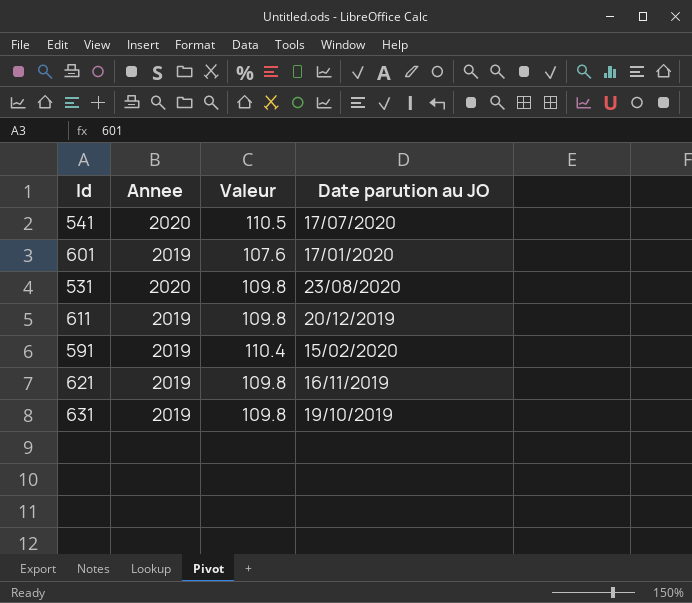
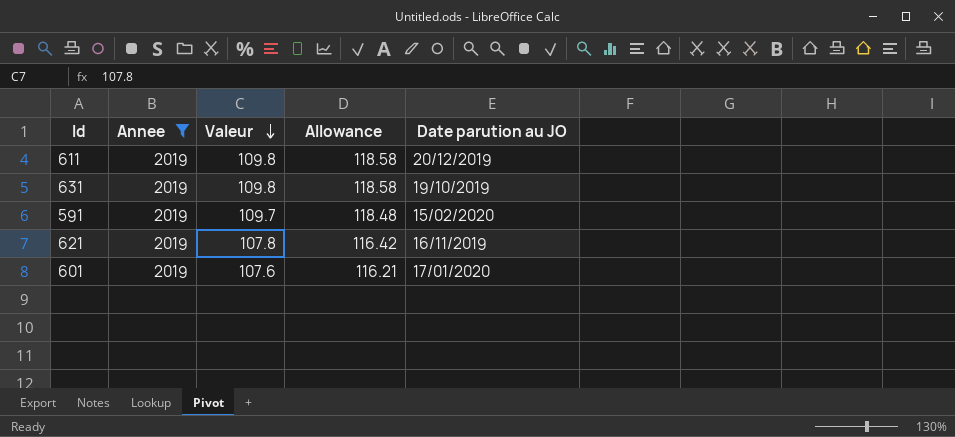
filter: none -> Annee = 2019
row order: none -> Valeur descending
column Allowance | formula: none -> [Valeur] * 1.08
591 | Valeur: 110.4 -> 109.7
621 | Valeur: 109.8 -> 107.8

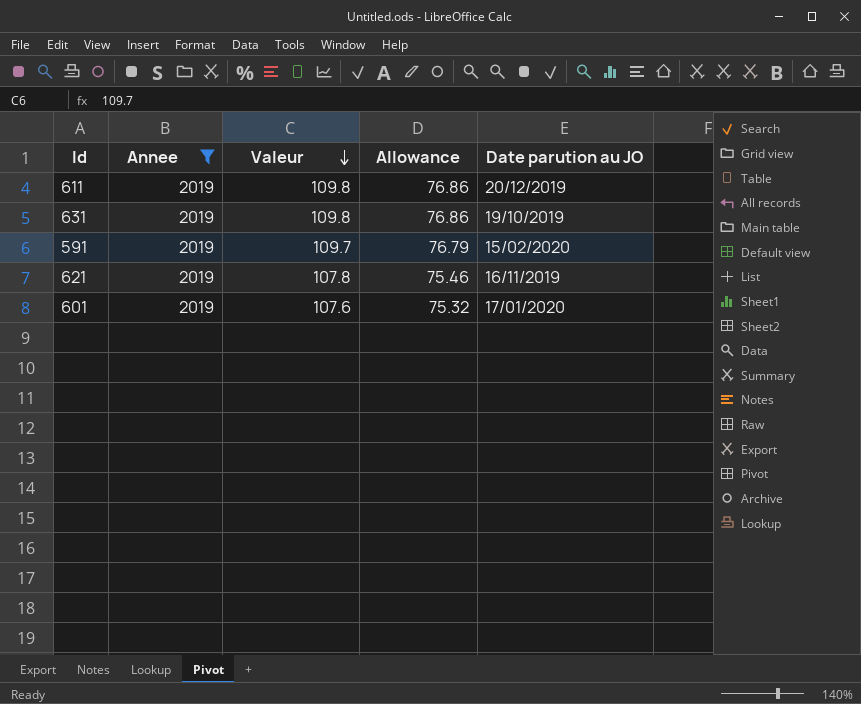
column Allowance | formula: [Valeur] * 1.08 -> [Valeur] * 0.7

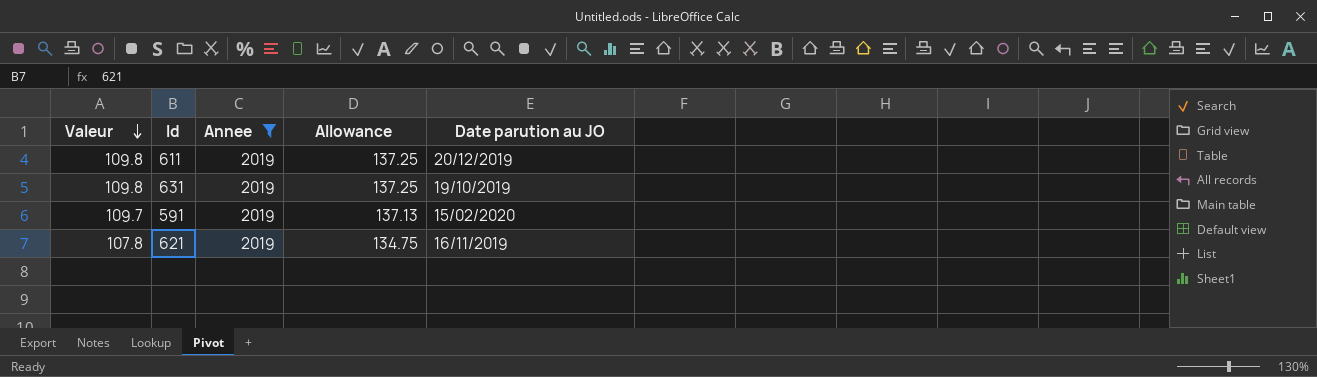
column Valeur | position: 3 -> 1
column Allowance | formula: [Valeur] * 0.7 -> [Valeur] * 1.25
row 601: 2019 | 107.6 | 75.32 | 17/01/2020 -> none

